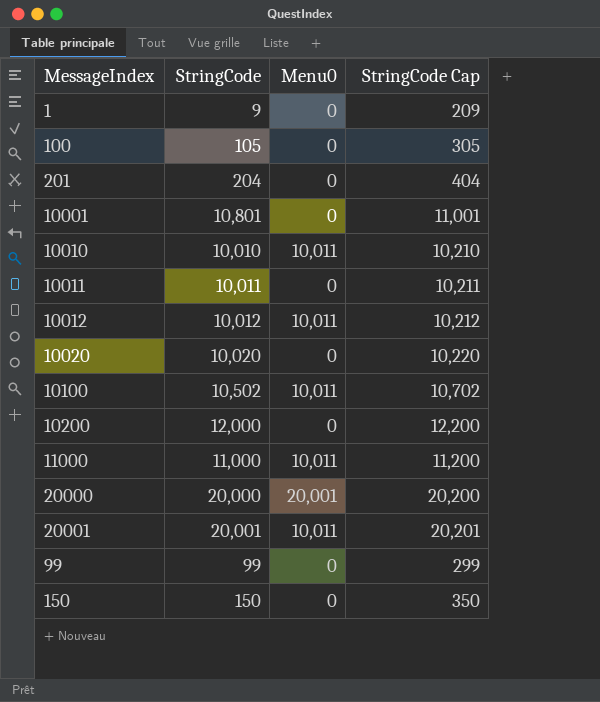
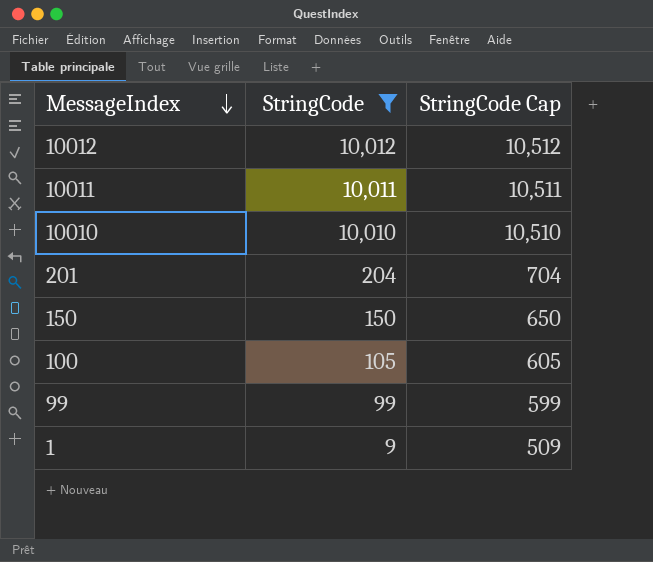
filter: none -> StringCode <= 10,012
row order: none -> MessageIndex descending
column Menu0 | position: 3 -> none
column StringCode Cap | formula: [StringCode] + 200 -> [StringCode] + 500

